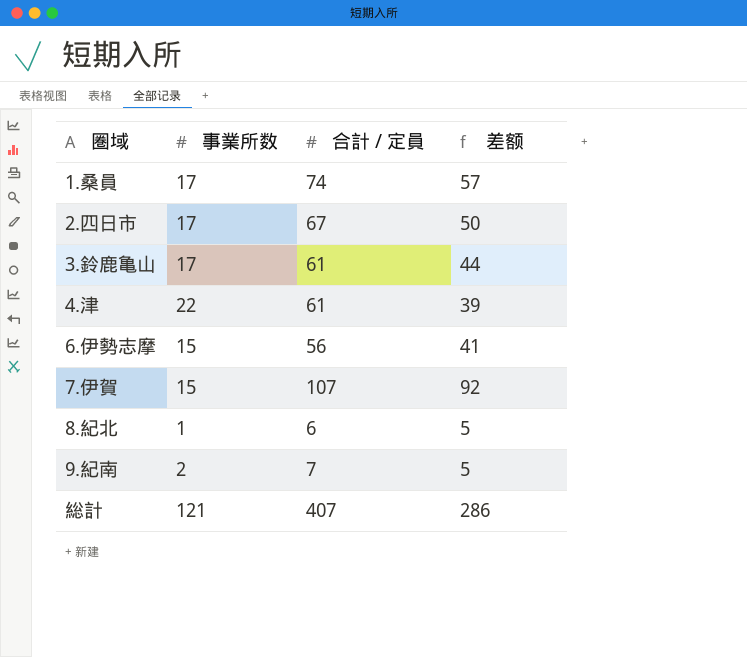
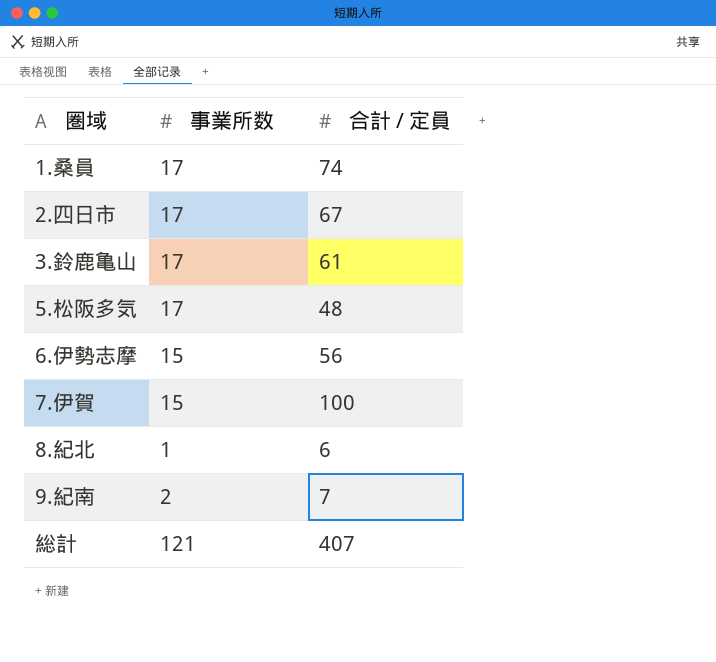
column 差额 | formula: [合計 / 定員] - [事業所数] -> none
row 4.津: 22 | 61 | 39 -> none
row 5.松阪多気: none -> 17 | 48
7.伊賀 | 合計 / 定員: 107 -> 100

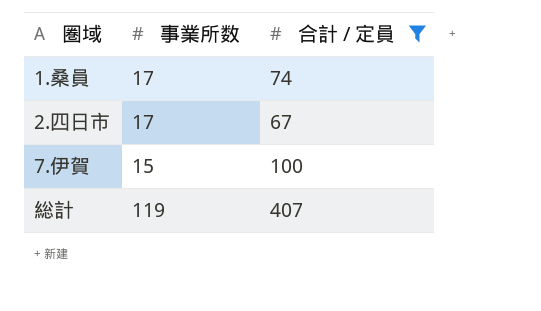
filter: none -> 合計 / 定員 >= 67
総計 | 事業所数: 121 -> 119

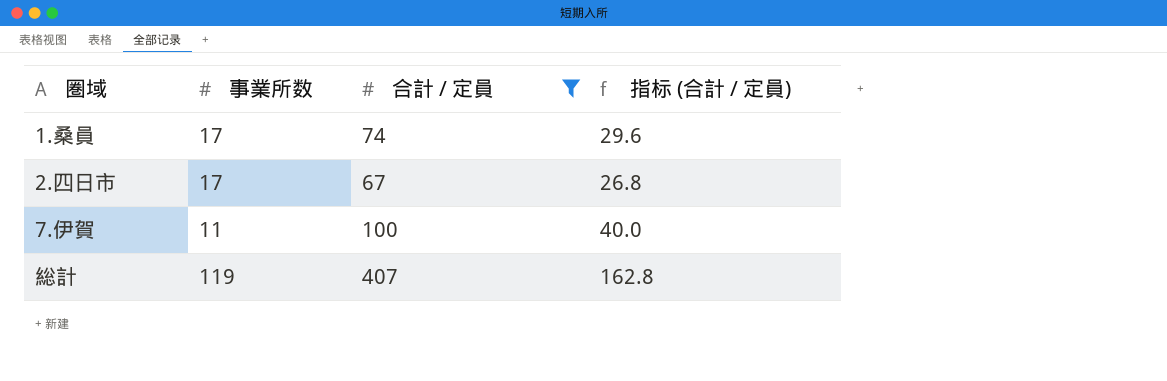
column 指标 (合計 / 定員) | formula: none -> [合計 / 定員] * 0.4
7.伊賀 | 事業所数: 15 -> 11

